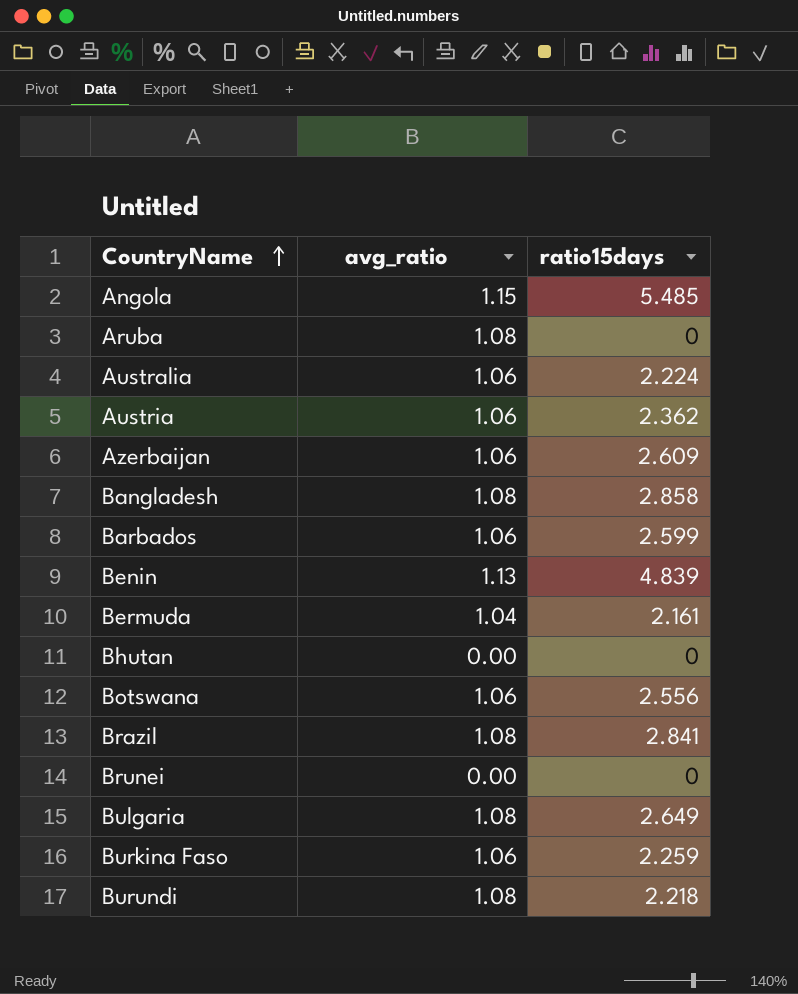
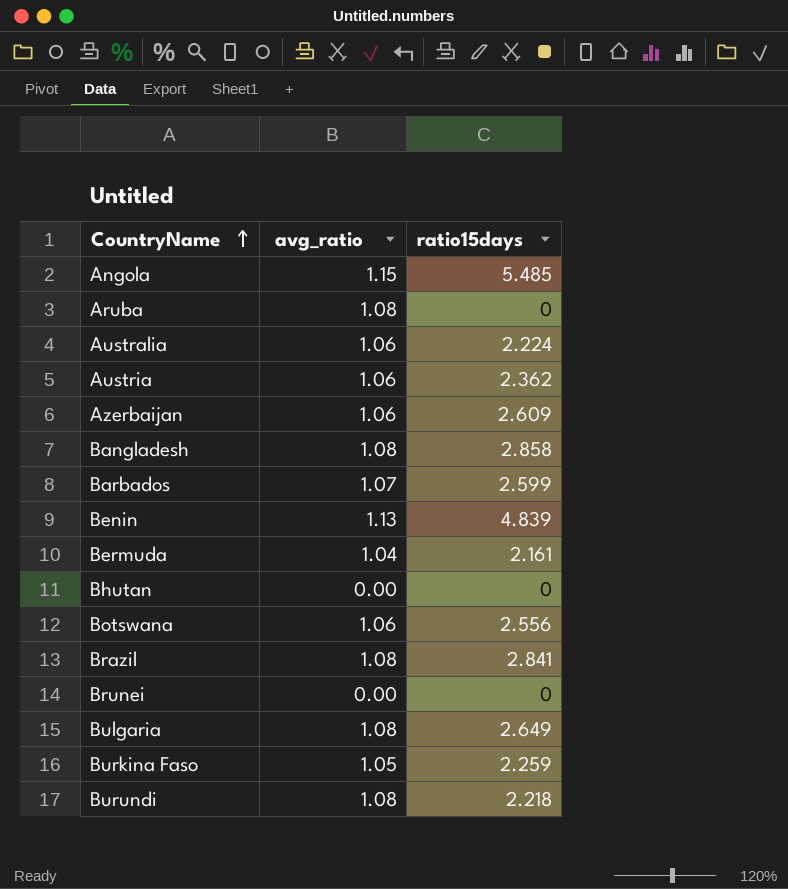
Barbados | avg_ratio: 1.06 -> 1.07
Burkina Faso | avg_ratio: 1.06 -> 1.05

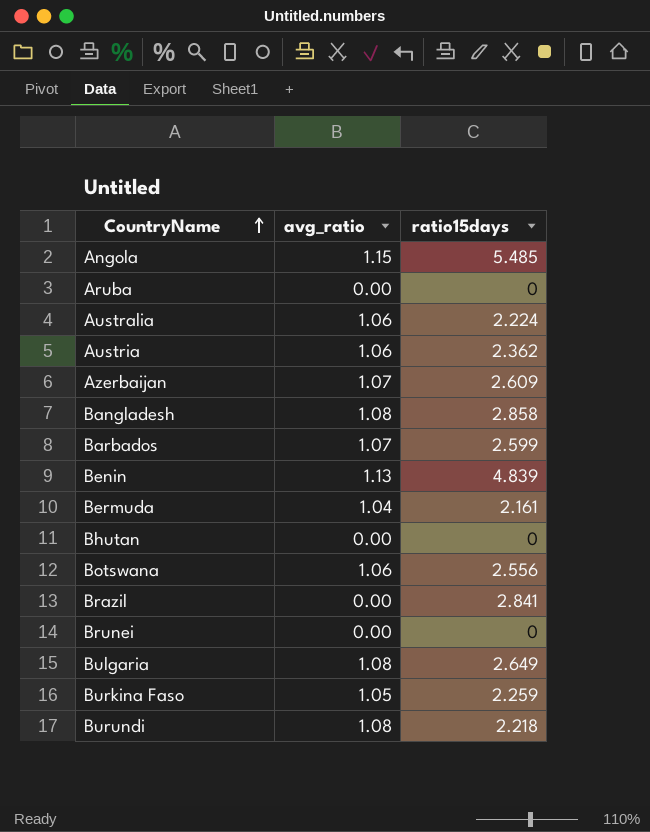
Aruba | avg_ratio: 1.08 -> 0.00
Azerbaijan | avg_ratio: 1.06 -> 1.07
Brazil | avg_ratio: 1.08 -> 0.00

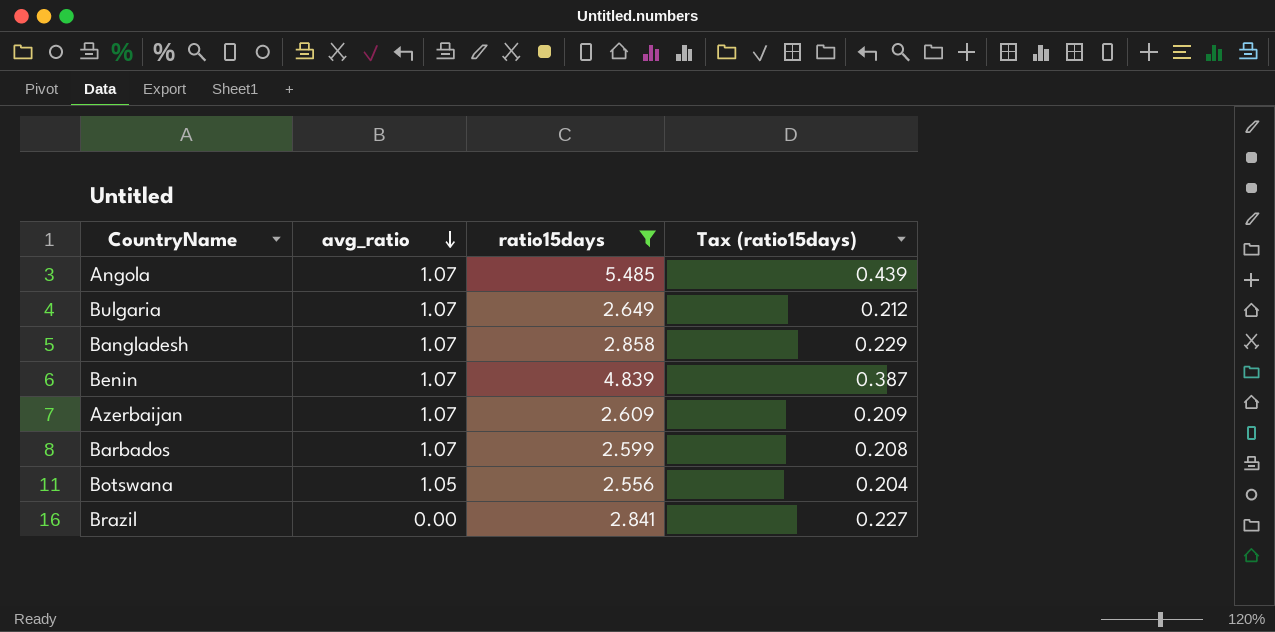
filter: none -> ratio15days >= 2.556
row order: CountryName ascending -> avg_ratio descending
column Tax (ratio15days) | formula: none -> [ratio15days] * 0.08
Angola | avg_ratio: 1.15 -> 1.07
Bulgaria | avg_ratio: 1.08 -> 1.07
Bangladesh | avg_ratio: 1.08 -> 1.07
Benin | avg_ratio: 1.13 -> 1.07
Botswana | avg_ratio: 1.06 -> 1.05

